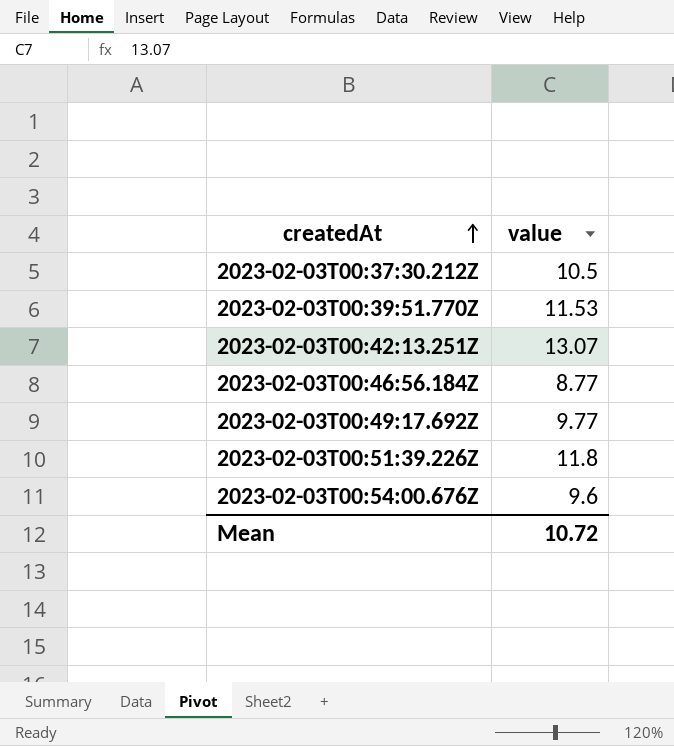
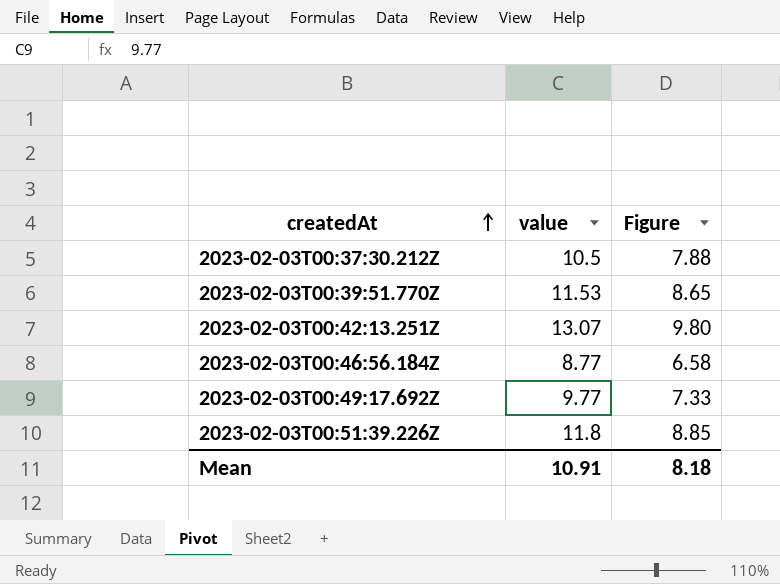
column Figure | formula: none -> [value] * 0.75
row 2023-02-03T00:54:00.676Z: 9.6 -> none
Mean | value: 10.72 -> 10.91

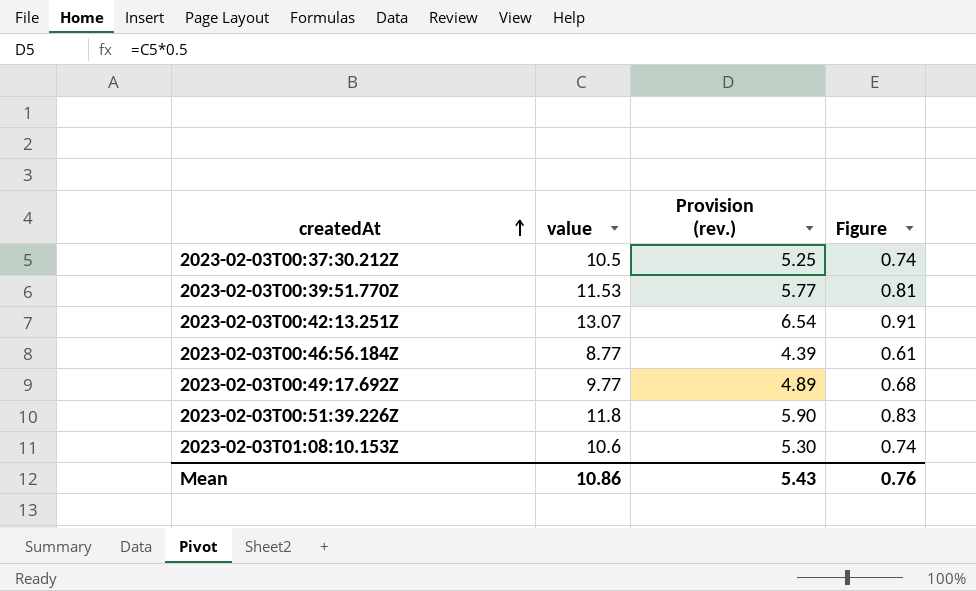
column Provision (rev.) | formula: none -> [value] * 0.5
column Figure | formula: [value] * 0.75 -> [value] * 0.07
row 2023-02-03T01:08:10.153Z: none -> 10.6 | 5.30 | 0.74
Mean | value: 10.91 -> 10.86
Mean | Figure: 8.18 -> 0.76

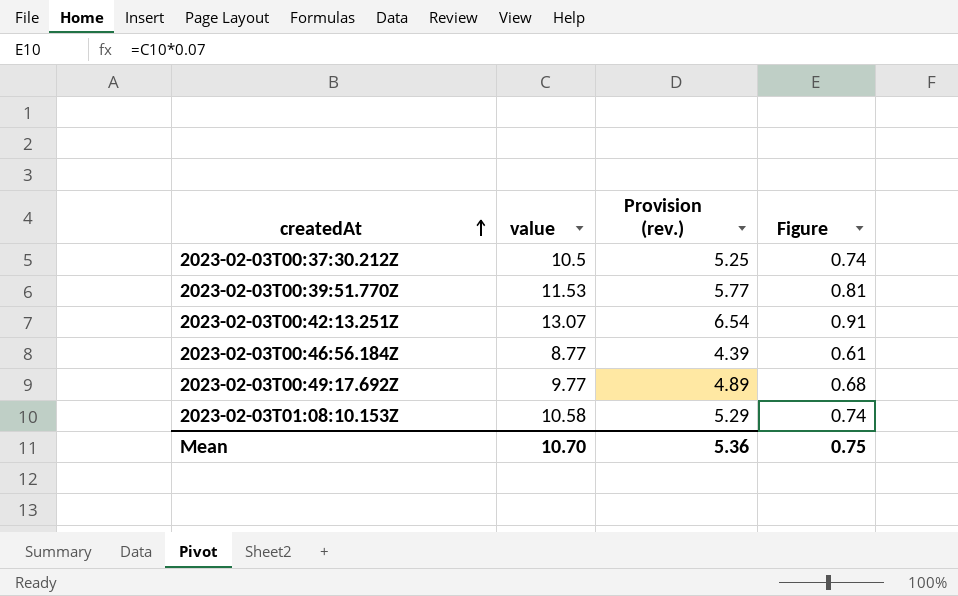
row 2023-02-03T00:51:39.226Z: 11.8 | 5.90 | 0.83 -> none
2023-02-03T01:08:10.153Z | value: 10.6 -> 10.58
2023-02-03T01:08:10.153Z | Provision (rev.): 5.30 -> 5.29
Mean | value: 10.86 -> 10.70
Mean | Provision (rev.): 5.43 -> 5.36
Mean | Figure: 0.76 -> 0.75

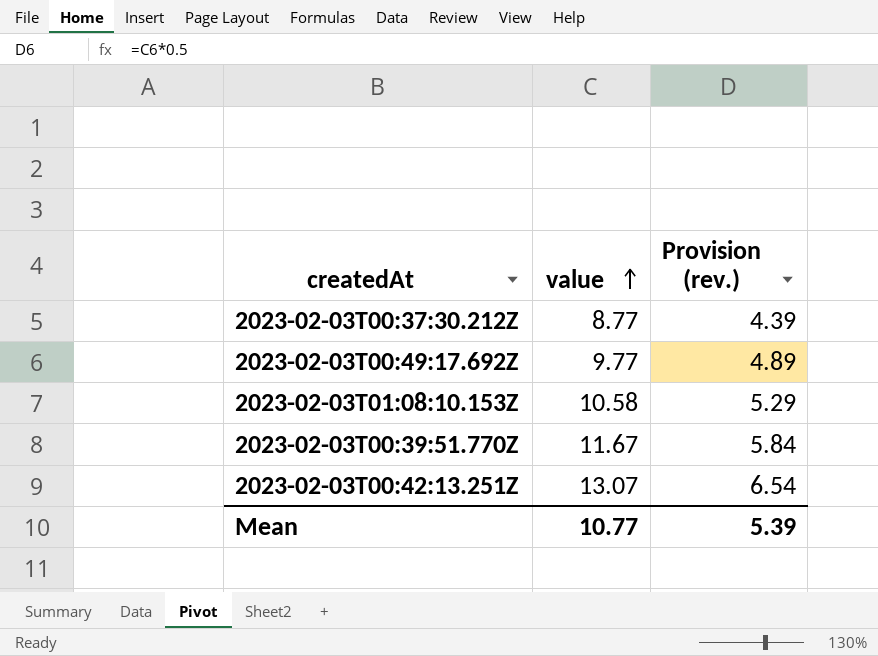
row order: createdAt ascending -> value ascending
column Figure | formula: [value] * 0.07 -> none
row 2023-02-03T00:46:56.184Z: 8.77 | 4.39 | 0.61 -> none
2023-02-03T00:37:30.212Z | value: 10.5 -> 8.77
2023-02-03T00:37:30.212Z | Provision (rev.): 5.25 -> 4.39
2023-02-03T00:39:51.770Z | value: 11.53 -> 11.67
2023-02-03T00:39:51.770Z | Provision (rev.): 5.77 -> 5.84
Mean | value: 10.70 -> 10.77
Mean | Provision (rev.): 5.36 -> 5.39

